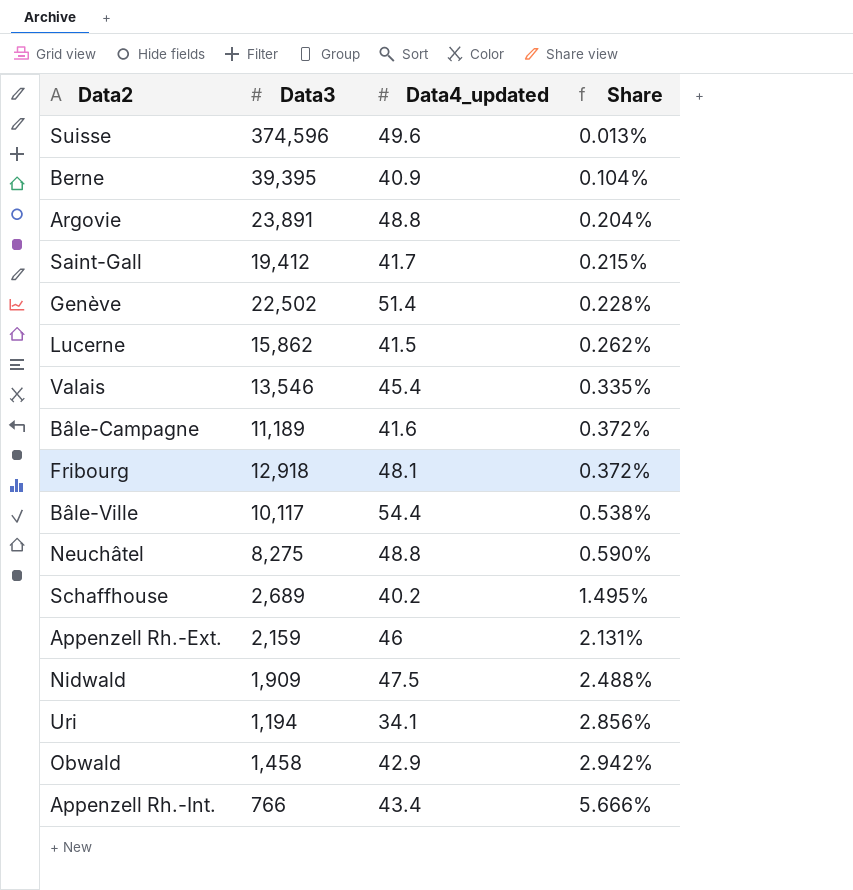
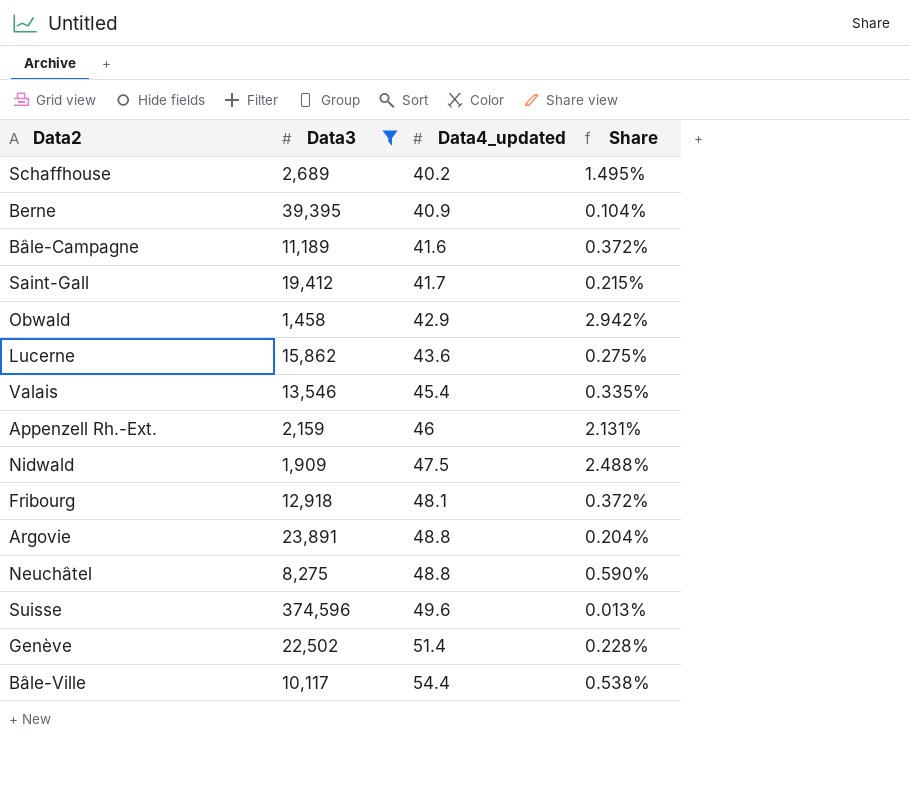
filter: none -> Data3 >= 1,458
row order: Share ascending -> Data4_updated ascending
Lucerne | Data4_updated: 41.5 -> 43.6
Lucerne | Share: 0.262% -> 0.275%

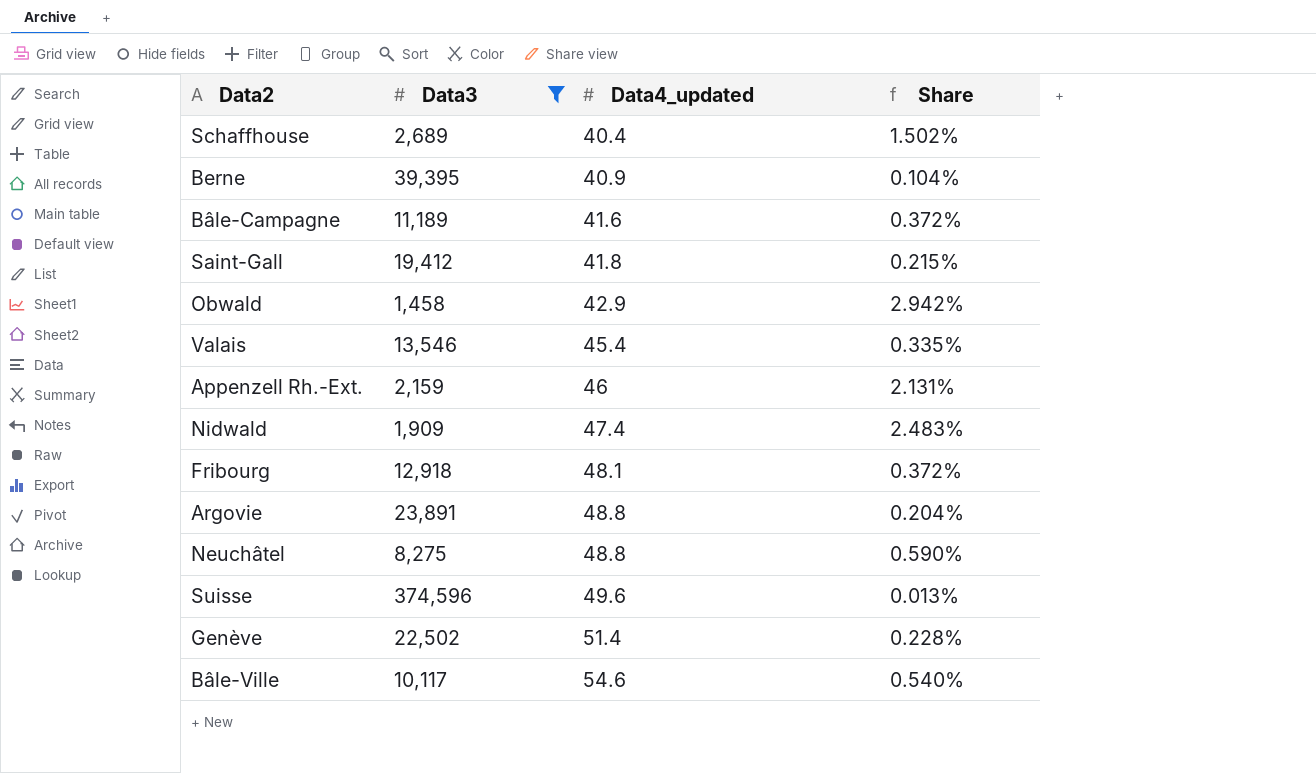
row Lucerne: 15,862 | 43.6 | 0.275% -> none
Schaffhouse | Data4_updated: 40.2 -> 40.4
Schaffhouse | Share: 1.495% -> 1.502%
Saint-Gall | Data4_updated: 41.7 -> 41.8
Nidwald | Data4_updated: 47.5 -> 47.4
Nidwald | Share: 2.488% -> 2.483%
Bâle-Ville | Data4_updated: 54.4 -> 54.6
Bâle-Ville | Share: 0.538% -> 0.540%

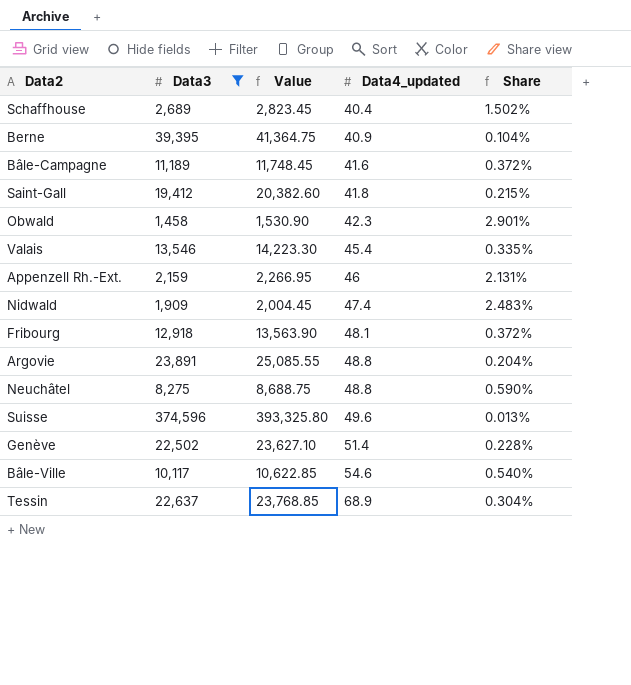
column Value | formula: none -> [Data3] * 1.05
Obwald | Data4_updated: 42.9 -> 42.3
Obwald | Share: 2.942% -> 2.901%
row Tessin: none -> 22,637 | 23,768.85 | 68.9 | 0.304%

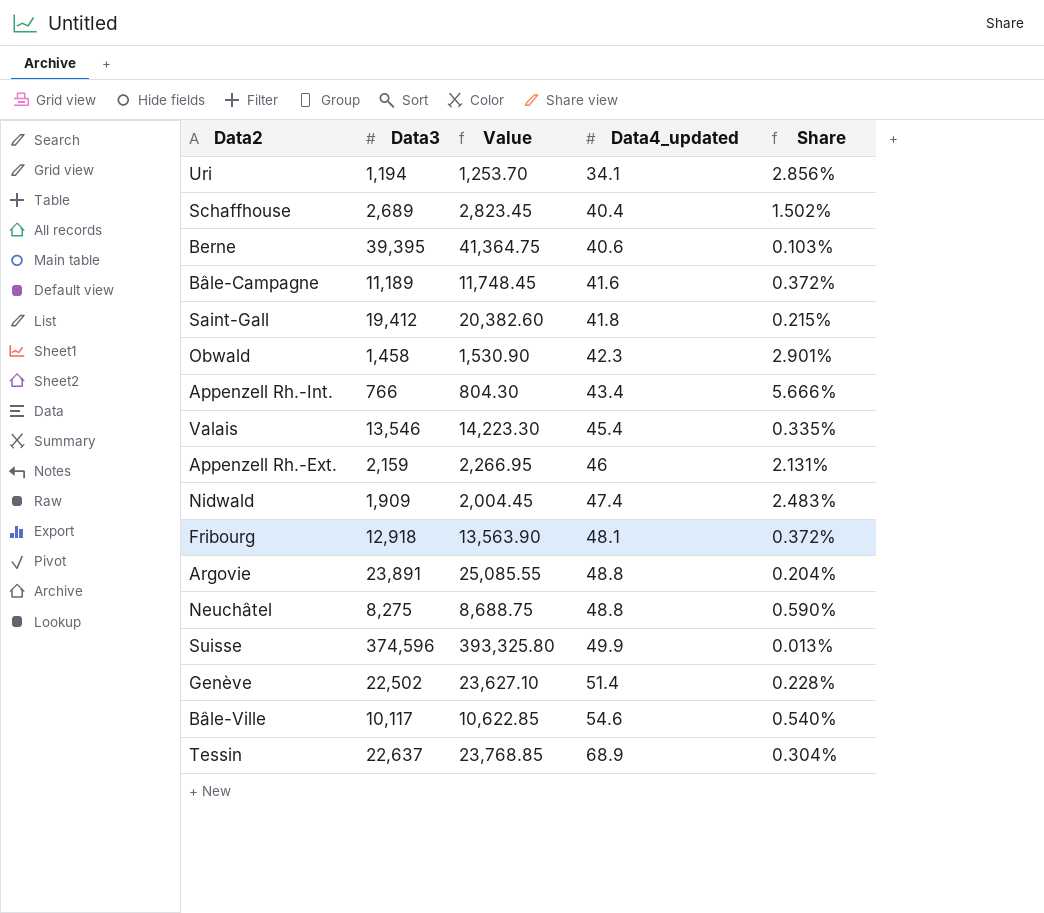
filter: Data3 >= 1,458 -> none
Berne | Data4_updated: 40.9 -> 40.6
Berne | Share: 0.104% -> 0.103%
Suisse | Data4_updated: 49.6 -> 49.9

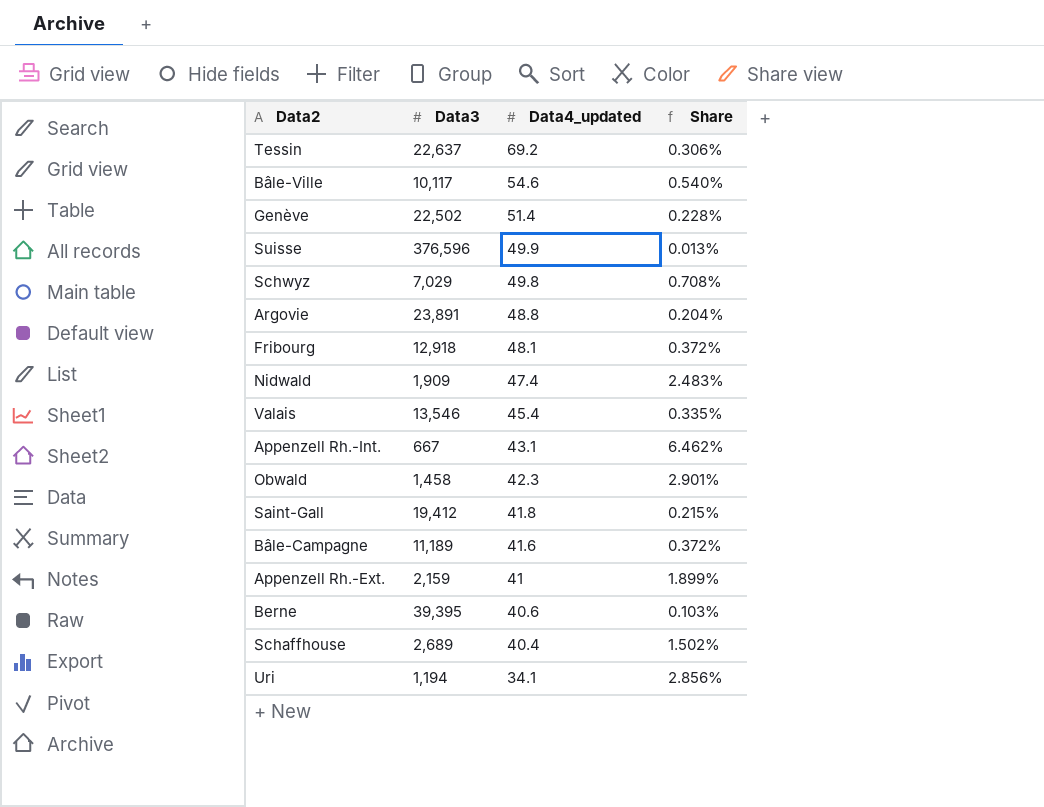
row order: Data4_updated ascending -> Data4_updated descending
column Value | formula: [Data3] * 1.05 -> none
row Neuchâtel: 8,275 | 8,688.75 | 48.8 | 0.590% -> none
Tessin | Data4_updated: 68.9 -> 69.2
Tessin | Share: 0.304% -> 0.306%
Suisse | Data3: 374,596 -> 376,596
row Schwyz: none -> 7,029 | 49.8 | 0.708%
Appenzell Rh.-Int. | Data3: 766 -> 667
Appenzell Rh.-Int. | Data4_updated: 43.4 -> 43.1
Appenzell Rh.-Int. | Share: 5.666% -> 6.462%
Appenzell Rh.-Ext. | Data4_updated: 46 -> 41
Appenzell Rh.-Ext. | Share: 2.131% -> 1.899%

